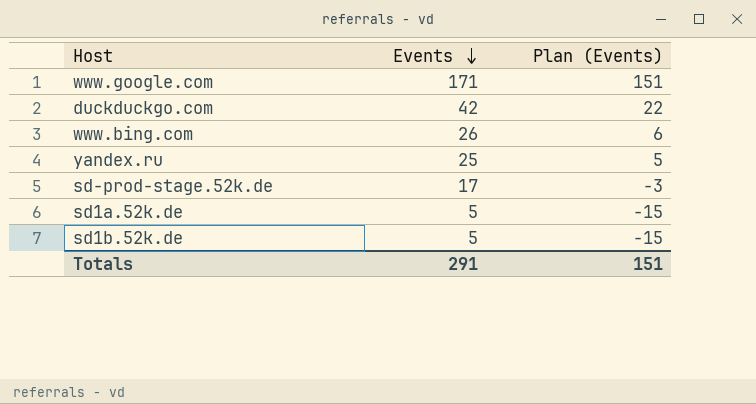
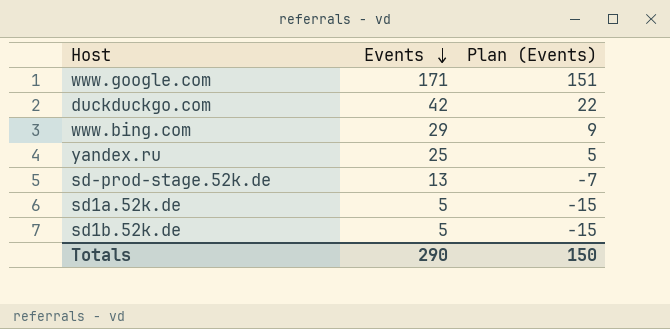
www.bing.com | Events: 26 -> 29
www.bing.com | Plan (Events): 6 -> 9
sd-prod-stage.52k.de | Events: 17 -> 13
sd-prod-stage.52k.de | Plan (Events): -3 -> -7
Totals | Events: 291 -> 290
Totals | Plan (Events): 151 -> 150

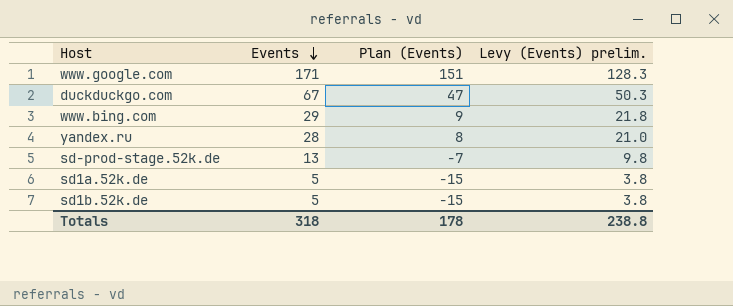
column Levy (Events) prelim. | formula: none -> [Events] * 0.75
duckduckgo.com | Events: 42 -> 67
duckduckgo.com | Plan (Events): 22 -> 47
yandex.ru | Events: 25 -> 28
yandex.ru | Plan (Events): 5 -> 8
Totals | Events: 290 -> 318
Totals | Plan (Events): 150 -> 178

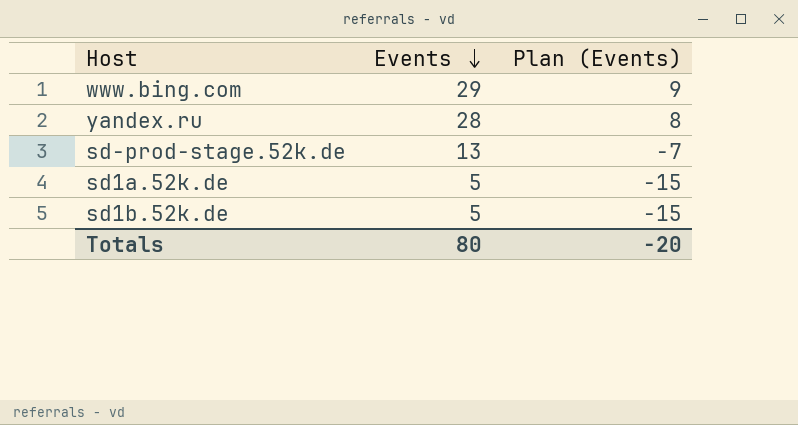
column Levy (Events) prelim. | formula: [Events] * 0.75 -> none
row www.google.com: 171 | 151 | 128.3 -> none
row duckduckgo.com: 67 | 47 | 50.3 -> none
Totals | Events: 318 -> 80
Totals | Plan (Events): 178 -> -20

